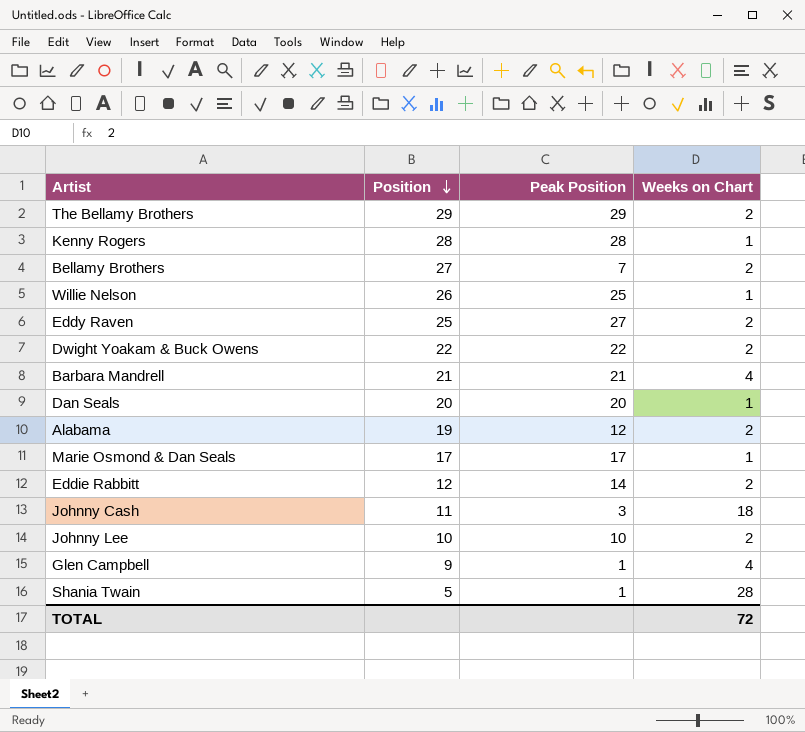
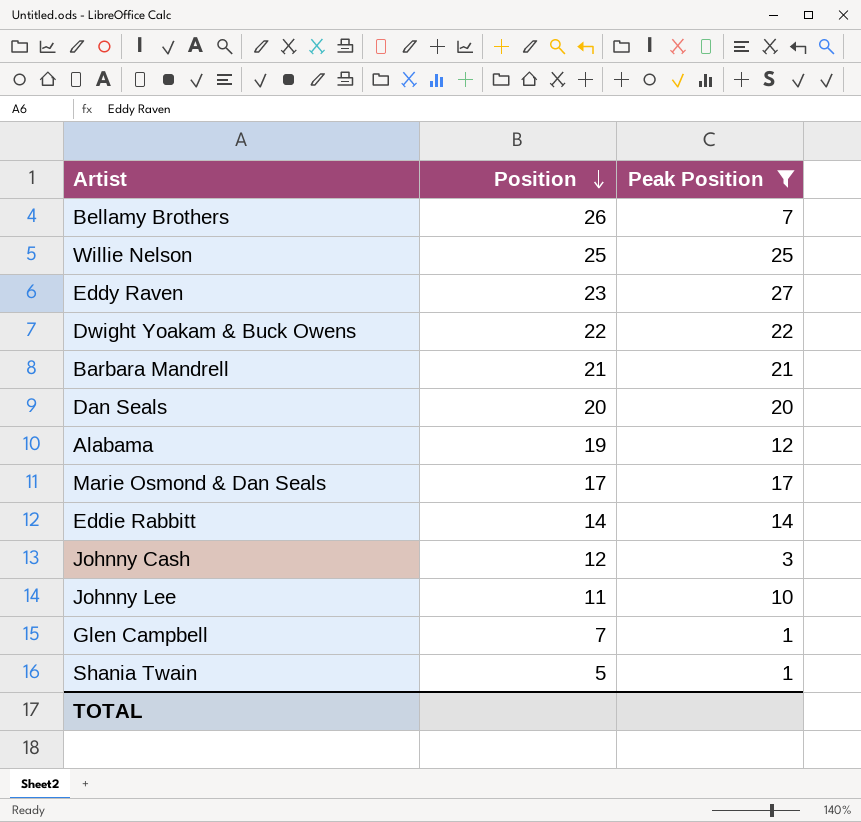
filter: none -> Peak Position <= 27
column Weeks on Chart | position: 4 -> none
Bellamy Brothers | Position: 27 -> 26
Willie Nelson | Position: 26 -> 25
Eddy Raven | Position: 25 -> 23
Eddie Rabbitt | Position: 12 -> 14
Johnny Cash | Position: 11 -> 12
Johnny Lee | Position: 10 -> 11
Glen Campbell | Position: 9 -> 7

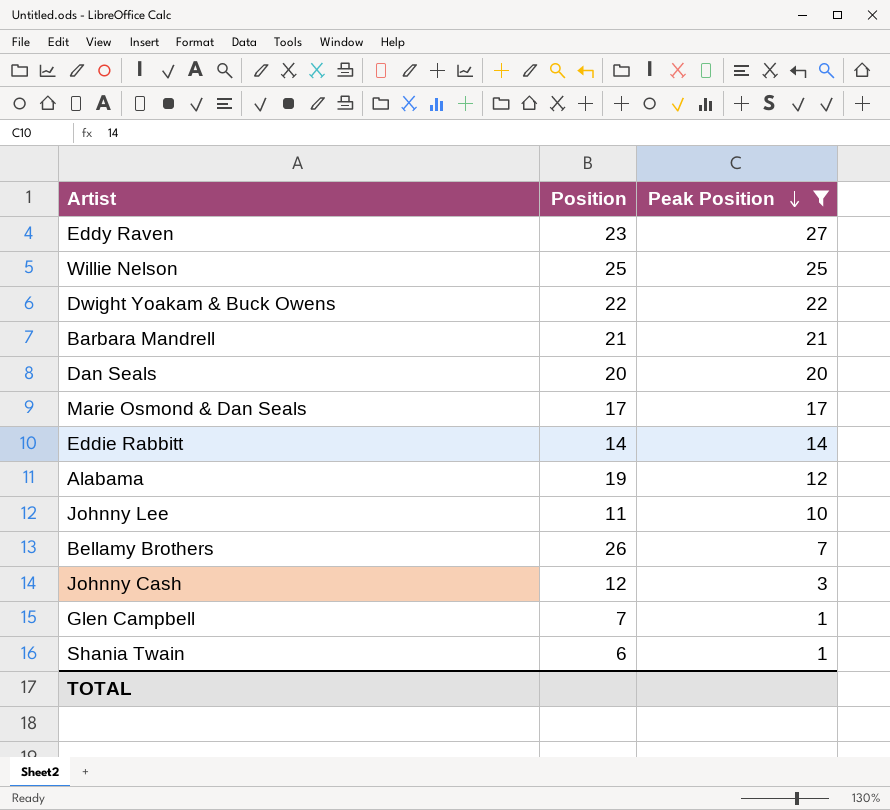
row order: Position descending -> Peak Position descending
Shania Twain | Position: 5 -> 6

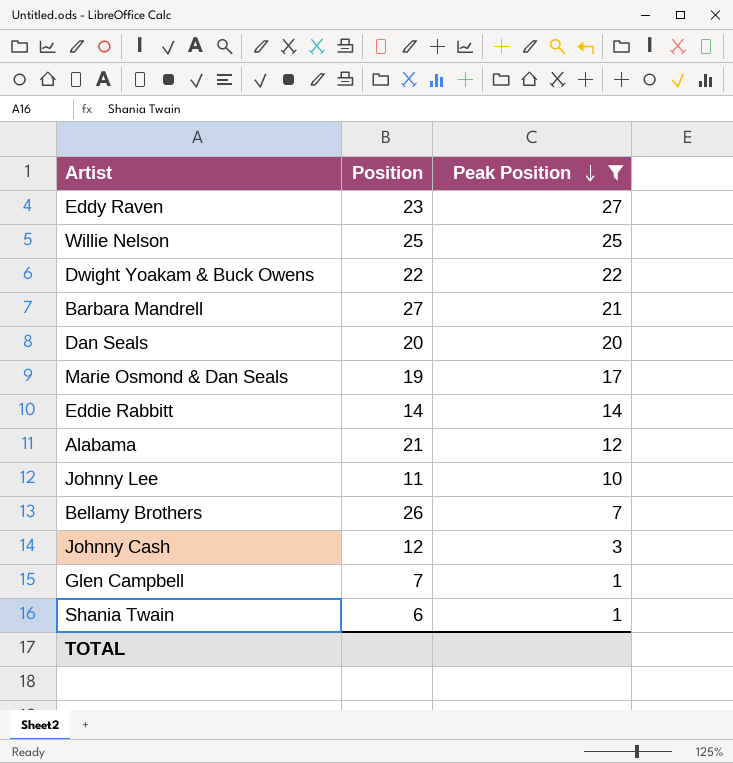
Barbara Mandrell | Position: 21 -> 27
Marie Osmond & Dan Seals | Position: 17 -> 19
Alabama | Position: 19 -> 21

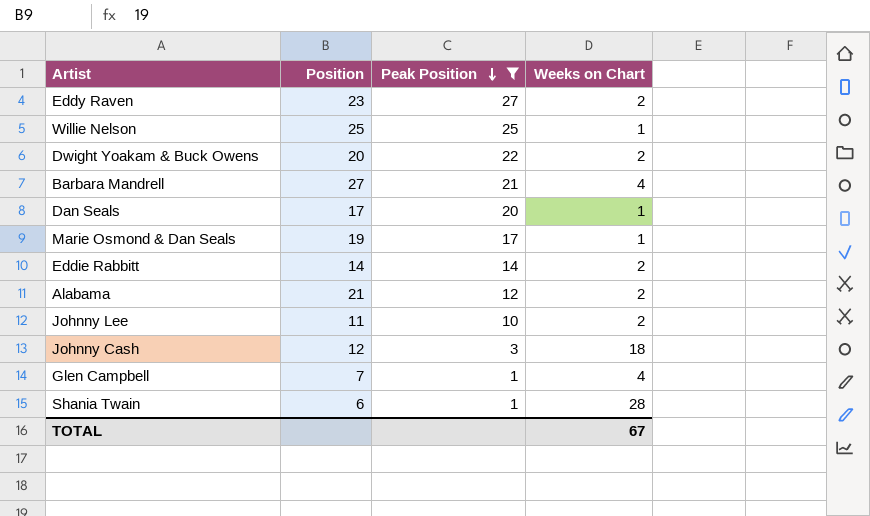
column Weeks on Chart | position: none -> 4
row Bellamy Brothers: 26 | 7 -> none
Dwight Yoakam & Buck Owens | Position: 22 -> 20
Dan Seals | Position: 20 -> 17

